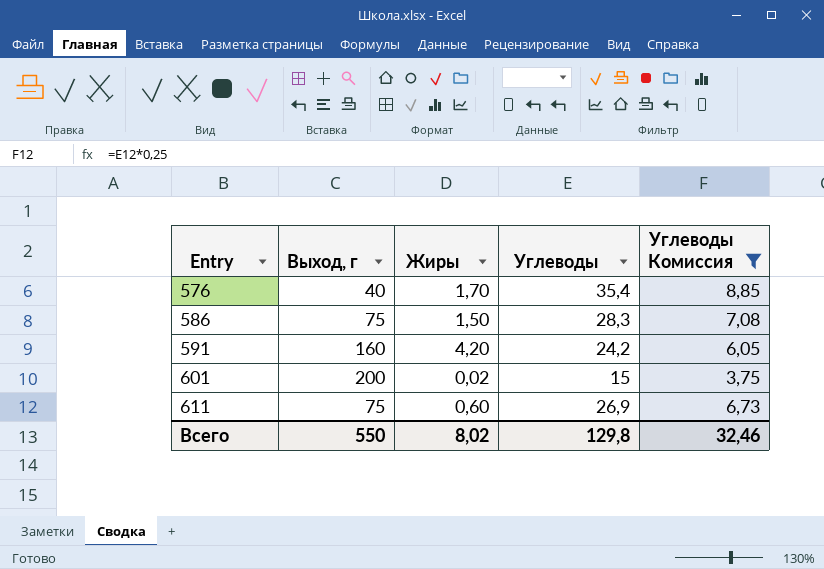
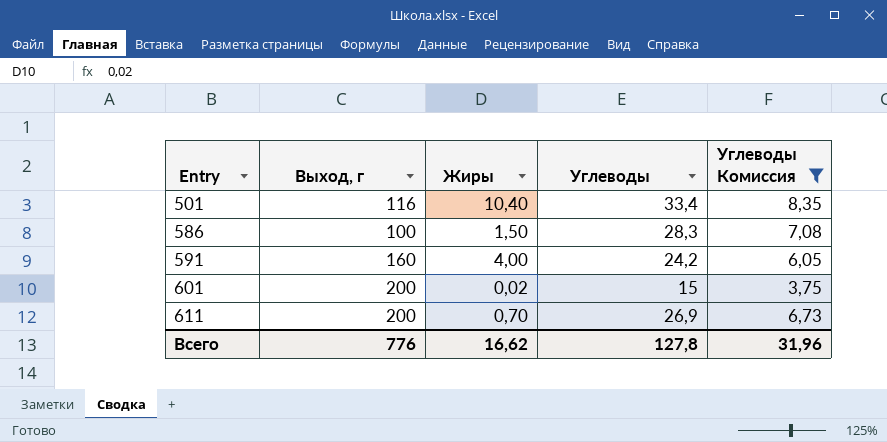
row 576: 40 | 1,70 | 35,4 | 8,85 -> none
row 501: none -> 116 | 10,40 | 33,4 | 8,35
586 | Выход, г: 75 -> 100
591 | Жиры: 4,20 -> 4,00
611 | Выход, г: 75 -> 200
611 | Жиры: 0,60 -> 0,70
Всего | Выход, г: 550 -> 776
Всего | Жиры: 8,02 -> 16,62
Всего | Углеводы: 129,8 -> 127,8
Всего | Углеводы Комиссия: 32,46 -> 31,96

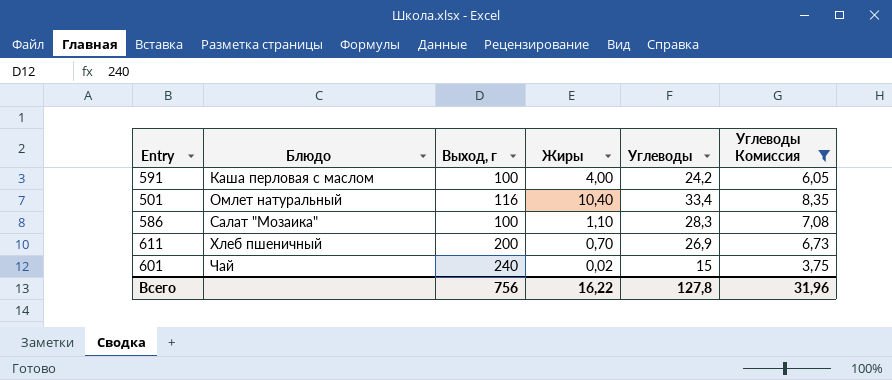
row order: Entry ascending -> Блюдо ascending
column Блюдо | position: none -> 2
591 | Выход, г: 160 -> 100
586 | Жиры: 1,50 -> 1,10
601 | Выход, г: 200 -> 240
Всего | Выход, г: 776 -> 756
Всего | Жиры: 16,62 -> 16,22

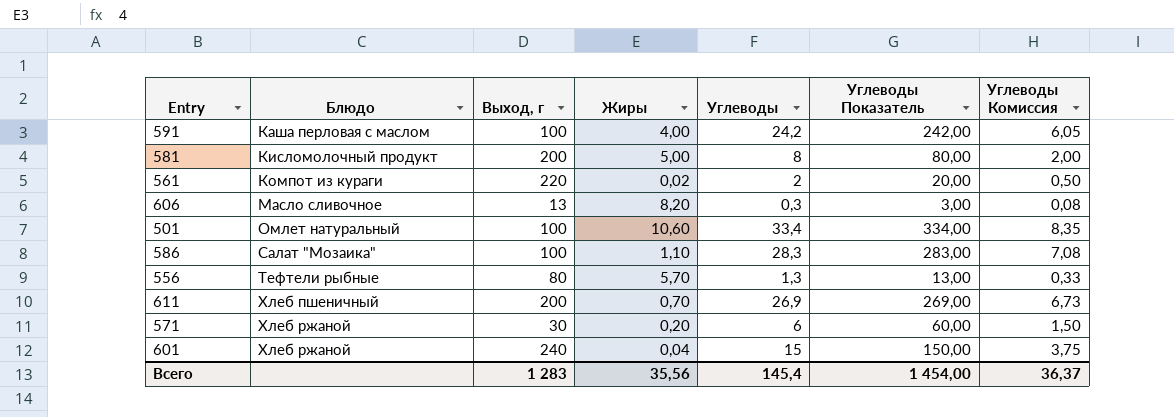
filter: Углеводы Комиссия >= 3,75 -> none
column Углеводы Показатель | formula: none -> [Углеводы] * 10
501 | Выход, г: 116 -> 100
501 | Жиры: 10,40 -> 10,60
601 | Блюдо: Чай -> Хлеб ржаной
601 | Жиры: 0,02 -> 0,04
Всего | Выход, г: 756 -> 1 283
Всего | Жиры: 16,22 -> 35,56
Всего | Углеводы: 127,8 -> 145,4
Всего | Углеводы Комиссия: 31,96 -> 36,37

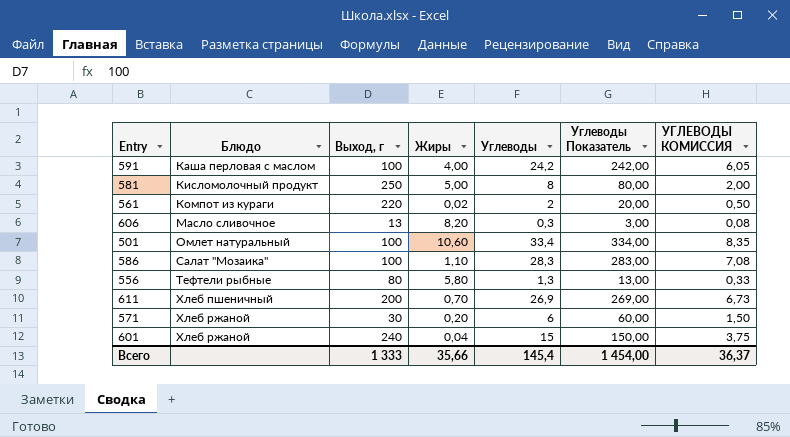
column name: Углеводы Комиссия -> УГЛЕВОДЫ КОМИССИЯ
581 | Выход, г: 200 -> 250
556 | Жиры: 5,70 -> 5,80
Всего | Выход, г: 1 283 -> 1 333
Всего | Жиры: 35,56 -> 35,66

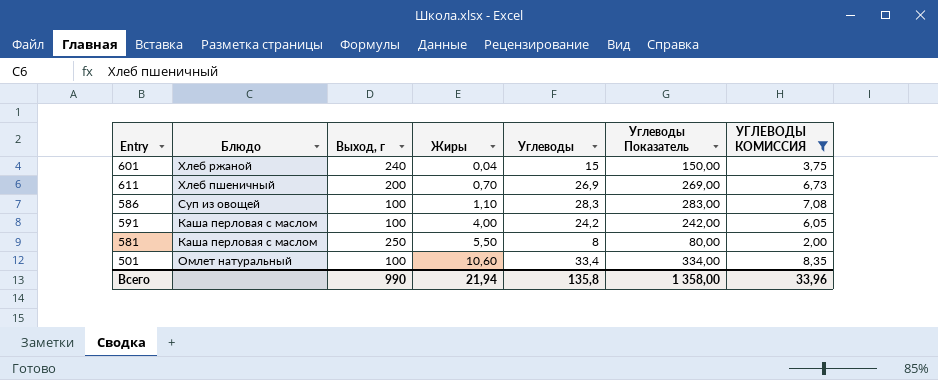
filter: none -> УГЛЕВОДЫ КОМИССИЯ >= 2,00
row order: Блюдо ascending -> Жиры ascending
586 | Блюдо: Салат "Мозаика" -> Суп из овощей
581 | Блюдо: Кисломолочный продукт -> Каша перловая с маслом
581 | Жиры: 5,00 -> 5,50
Всего | Выход, г: 1 333 -> 990
Всего | Жиры: 35,66 -> 21,94
Всего | Углеводы: 145,4 -> 135,8
Всего | Углеводы Показатель: 1 454,00 -> 1 358,00
Всего | УГЛЕВОДЫ КОМИССИЯ: 36,37 -> 33,96

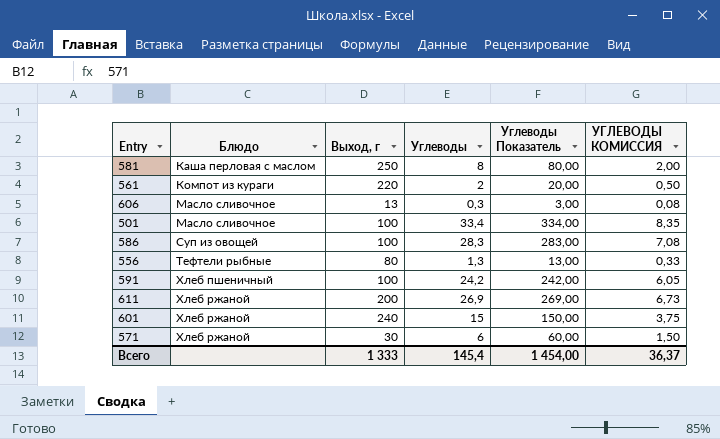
filter: УГЛЕВОДЫ КОМИССИЯ >= 2,00 -> none
row order: Жиры ascending -> Блюдо ascending
column Жиры | position: 4 -> none
501 | Блюдо: Омлет натуральный -> Масло сливочное
591 | Блюдо: Каша перловая с маслом -> Хлеб пшеничный
611 | Блюдо: Хлеб пшеничный -> Хлеб ржаной
Всего | Выход, г: 990 -> 1 333
Всего | Углеводы: 135,8 -> 145,4
Всего | Углеводы Показатель: 1 358,00 -> 1 454,00
Всего | УГЛЕВОДЫ КОМИССИЯ: 33,96 -> 36,37

